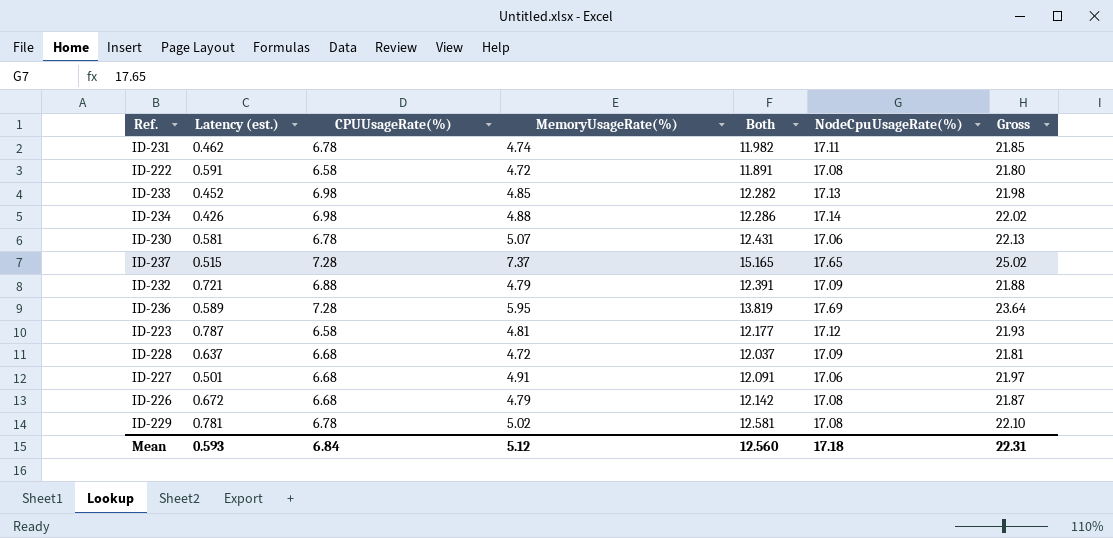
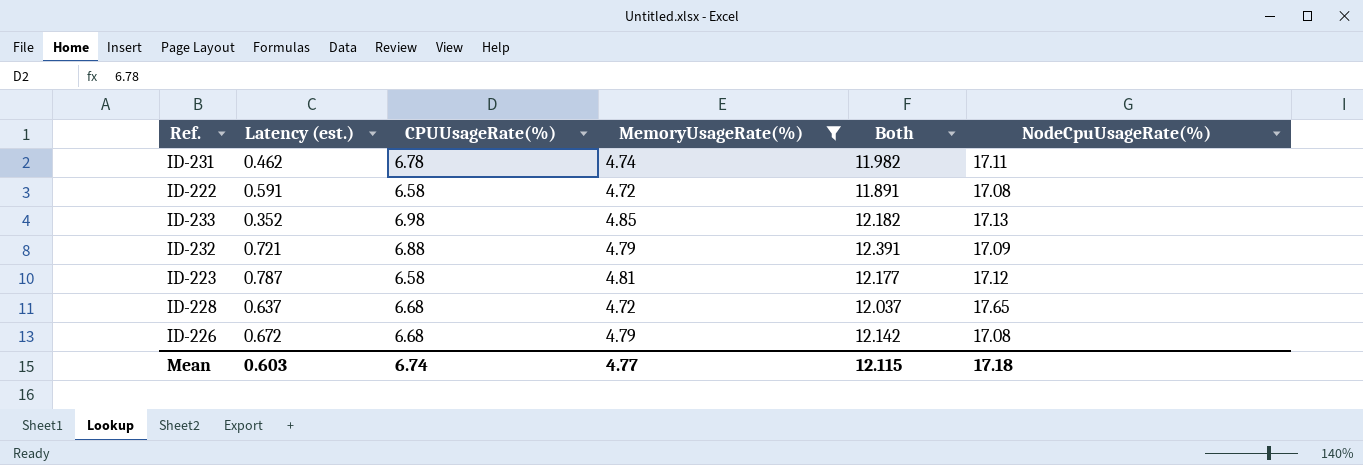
filter: none -> MemoryUsageRate(%) <= 4.85
column Gross | formula: [MemoryUsageRate(%)] + [NodeCpuUsageRate(%)] -> none
ID-233 | Latency (est.): 0.452 -> 0.352
ID-233 | Both: 12.282 -> 12.182
ID-228 | NodeCpuUsageRate(%): 17.09 -> 17.65
Mean | Latency (est.): 0.593 -> 0.603
Mean | CPUUsageRate(%): 6.84 -> 6.74
Mean | MemoryUsageRate(%): 5.12 -> 4.77
Mean | Both: 12.560 -> 12.115

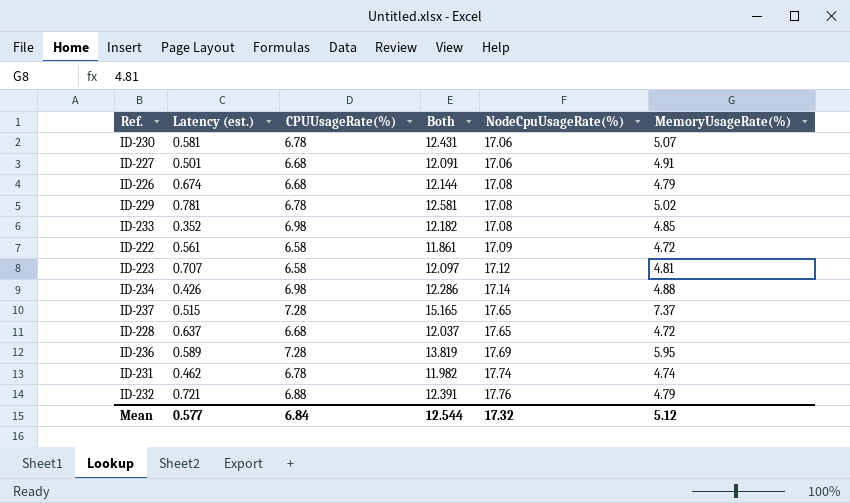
filter: MemoryUsageRate(%) <= 4.85 -> none
row order: none -> NodeCpuUsageRate(%) ascending
column MemoryUsageRate(%) | position: 4 -> 6
ID-226 | Latency (est.): 0.672 -> 0.674
ID-226 | Both: 12.142 -> 12.144
ID-233 | NodeCpuUsageRate(%): 17.13 -> 17.08
ID-222 | Latency (est.): 0.591 -> 0.561
ID-222 | Both: 11.891 -> 11.861
ID-222 | NodeCpuUsageRate(%): 17.08 -> 17.09
ID-223 | Latency (est.): 0.787 -> 0.707
ID-223 | Both: 12.177 -> 12.097
ID-231 | NodeCpuUsageRate(%): 17.11 -> 17.74
ID-232 | NodeCpuUsageRate(%): 17.09 -> 17.76
Mean | Latency (est.): 0.603 -> 0.577
Mean | CPUUsageRate(%): 6.74 -> 6.84
Mean | Both: 12.115 -> 12.544
Mean | NodeCpuUsageRate(%): 17.18 -> 17.32
Mean | MemoryUsageRate(%): 4.77 -> 5.12

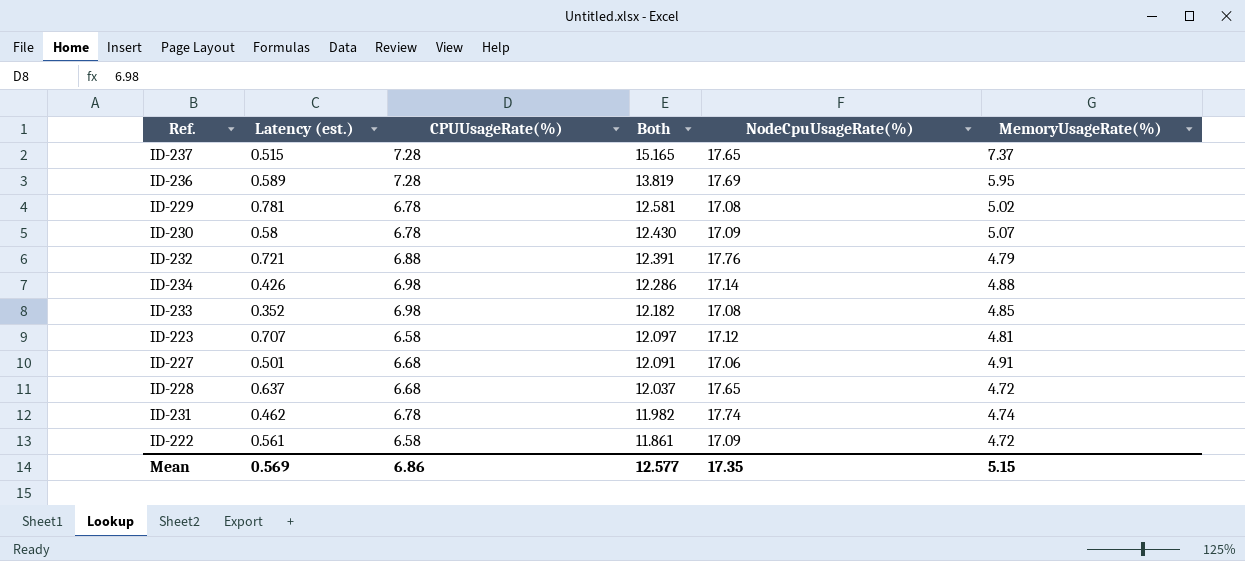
row order: NodeCpuUsageRate(%) ascending -> Both descending
row ID-226: 0.674 | 6.68 | 12.144 | 17.08 | 4.79 -> none
ID-230 | Latency (est.): 0.581 -> 0.58
ID-230 | Both: 12.431 -> 12.430
ID-230 | NodeCpuUsageRate(%): 17.06 -> 17.09
Mean | Latency (est.): 0.577 -> 0.569
Mean | CPUUsageRate(%): 6.84 -> 6.86
Mean | Both: 12.544 -> 12.577
Mean | NodeCpuUsageRate(%): 17.32 -> 17.35
Mean | MemoryUsageRate(%): 5.12 -> 5.15

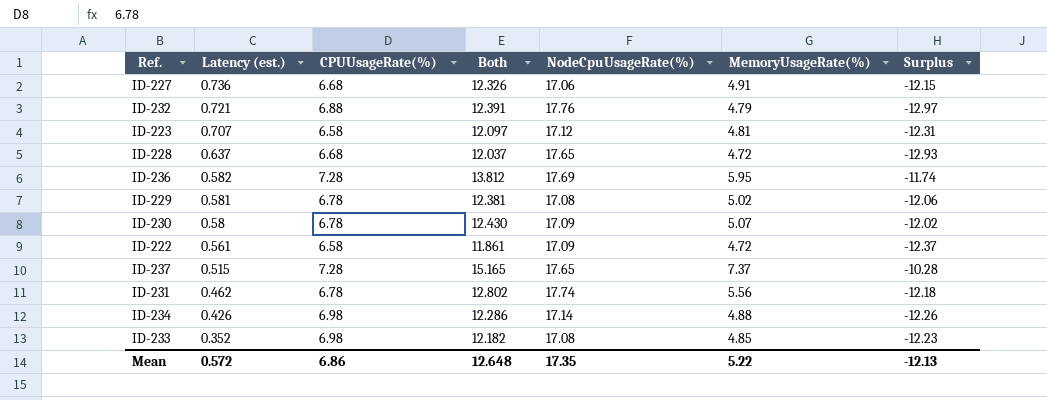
row order: Both descending -> Latency (est.) descending
column Surplus | formula: none -> [MemoryUsageRate(%)] - [NodeCpuUsageRate(%)]
ID-227 | Latency (est.): 0.501 -> 0.736
ID-227 | Both: 12.091 -> 12.326
ID-236 | Latency (est.): 0.589 -> 0.582
ID-236 | Both: 13.819 -> 13.812
ID-229 | Latency (est.): 0.781 -> 0.581
ID-229 | Both: 12.581 -> 12.381
ID-231 | Both: 11.982 -> 12.802
ID-231 | MemoryUsageRate(%): 4.74 -> 5.56
Mean | Latency (est.): 0.569 -> 0.572
Mean | Both: 12.577 -> 12.648
Mean | MemoryUsageRate(%): 5.15 -> 5.22

